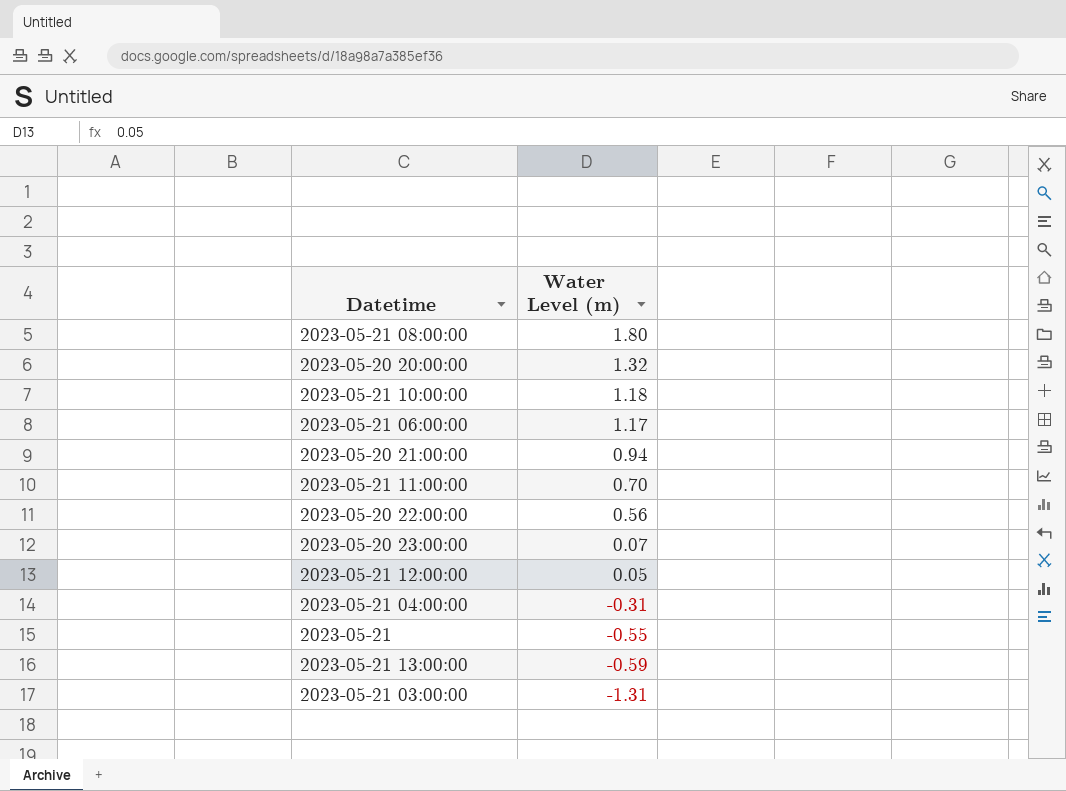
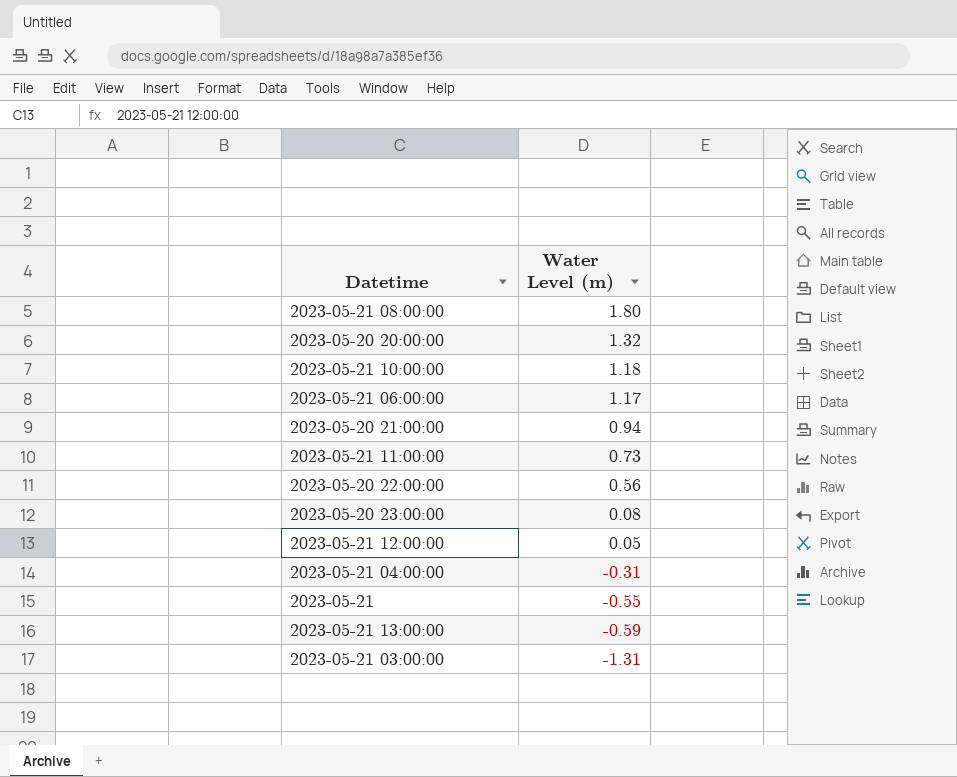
2023-05-21 11:00:00 | Water Level (m): 0.70 -> 0.73
2023-05-20 23:00:00 | Water Level (m): 0.07 -> 0.08

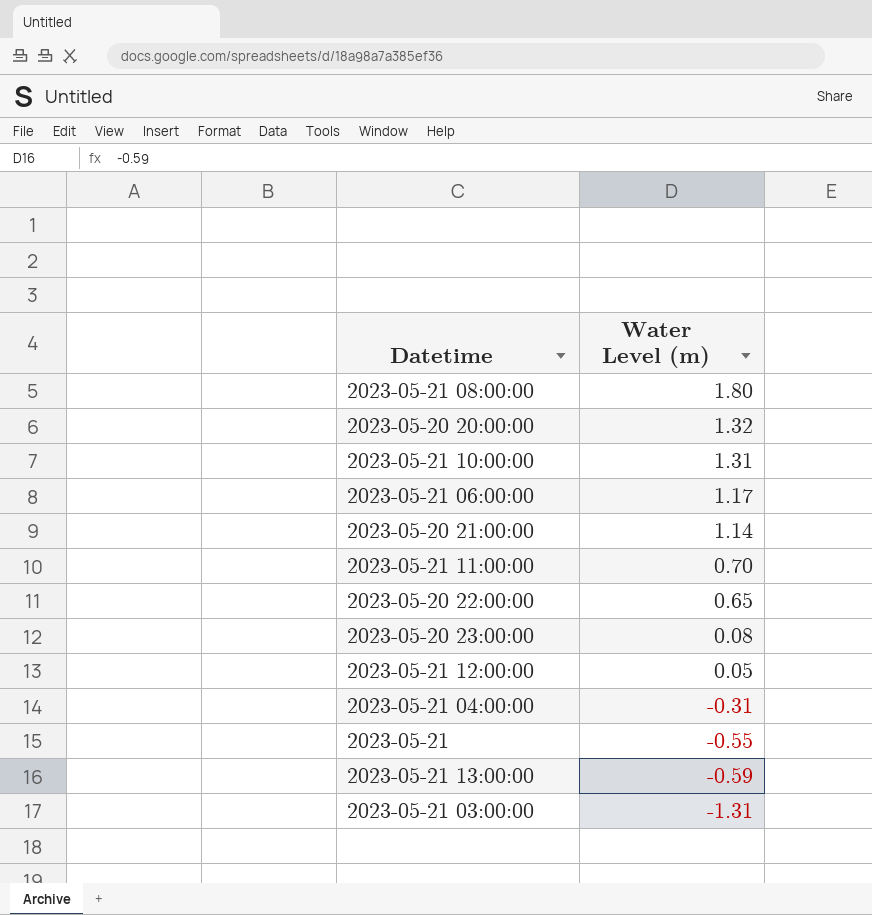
2023-05-21 10:00:00 | Water Level (m): 1.18 -> 1.31
2023-05-20 21:00:00 | Water Level (m): 0.94 -> 1.14
2023-05-21 11:00:00 | Water Level (m): 0.73 -> 0.70
2023-05-20 22:00:00 | Water Level (m): 0.56 -> 0.65

